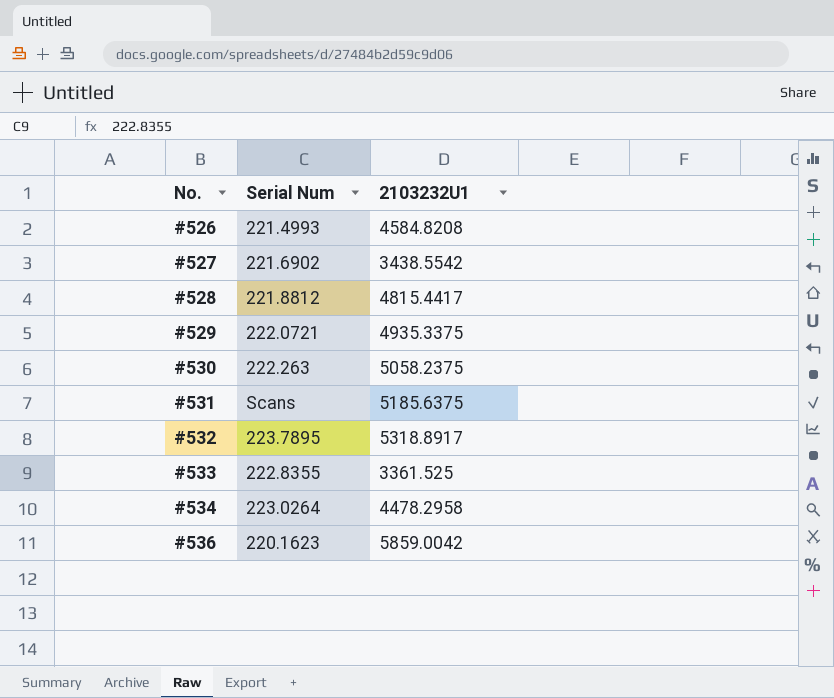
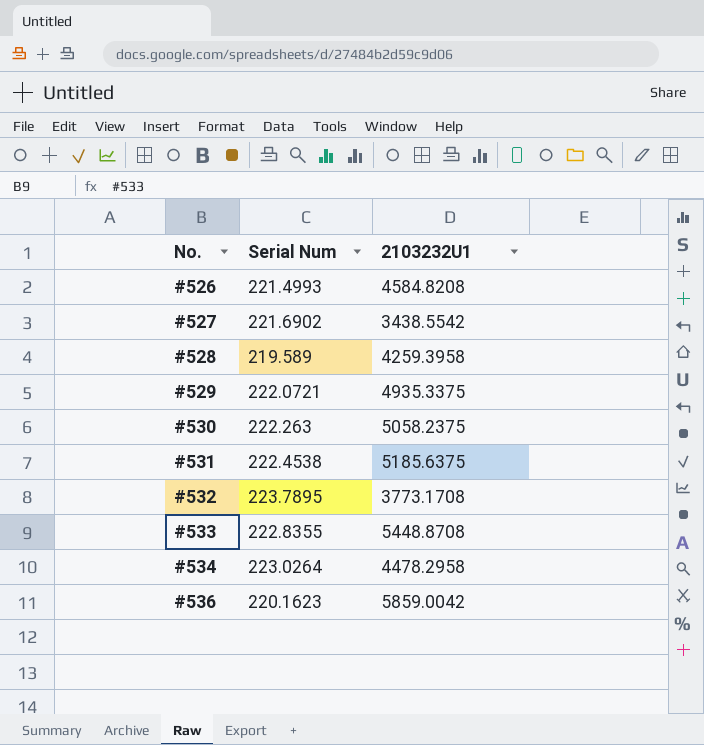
#528 | Serial Num: 221.8812 -> 219.589
#528 | 2103232U1: 4815.4417 -> 4259.3958
#531 | Serial Num: Scans -> 222.4538
#532 | 2103232U1: 5318.8917 -> 3773.1708
#533 | 2103232U1: 3361.525 -> 5448.8708

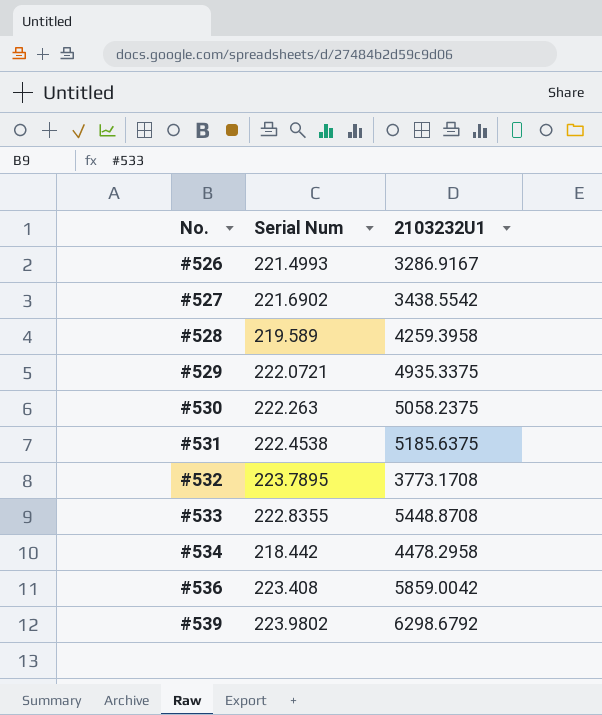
#526 | 2103232U1: 4584.8208 -> 3286.9167
#534 | Serial Num: 223.0264 -> 218.442
#536 | Serial Num: 220.1623 -> 223.408
row #539: none -> 223.9802 | 6298.6792

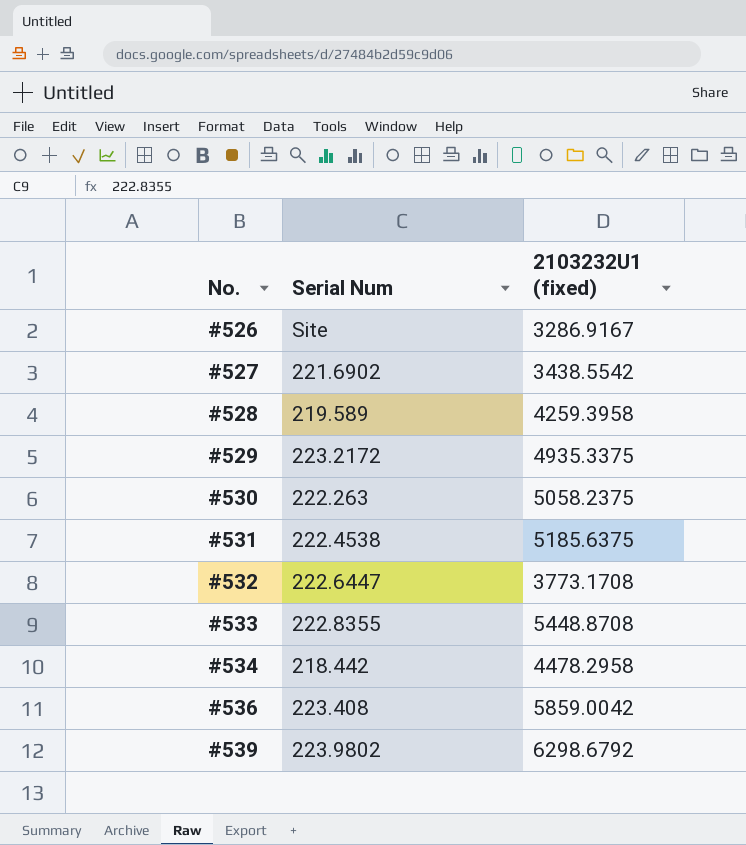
column name: 2103232U1 -> 2103232U1 (fixed)
#526 | Serial Num: 221.4993 -> Site
#529 | Serial Num: 222.0721 -> 223.2172
#532 | Serial Num: 223.7895 -> 222.6447

